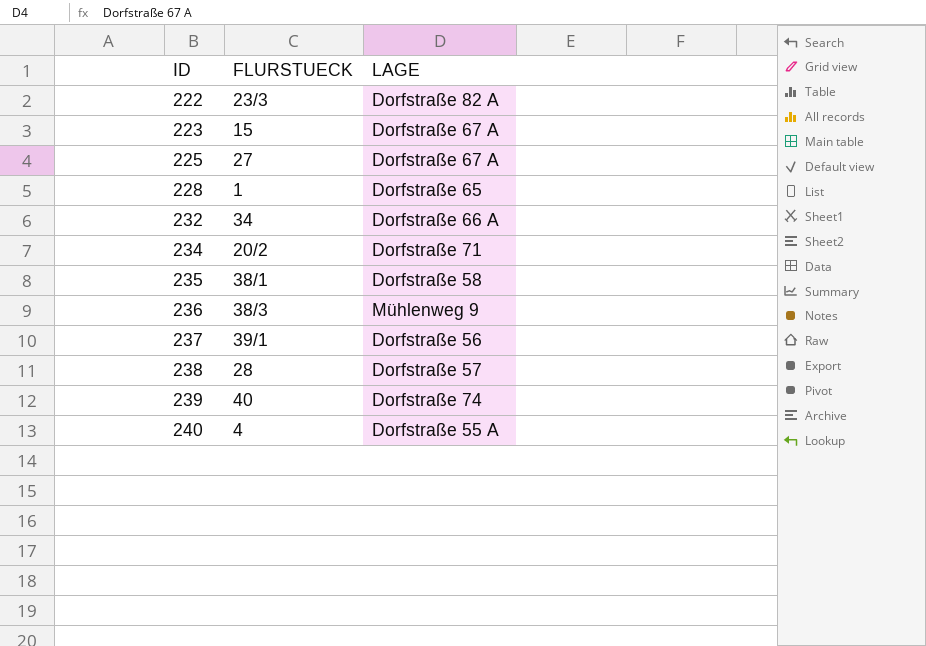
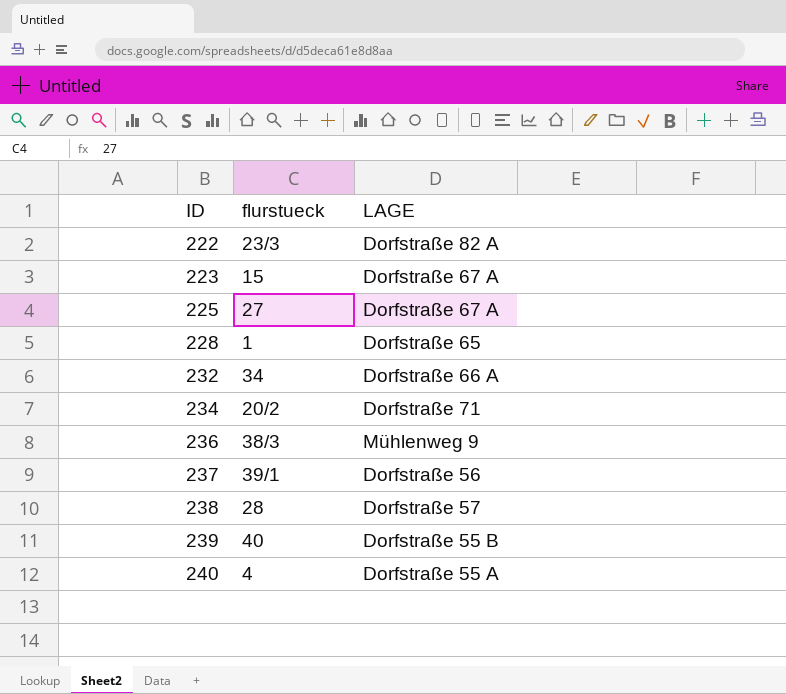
column name: FLURSTUECK -> flurstueck
row 235: 38/1 | Dorfstraße 58 -> none
239 | LAGE: Dorfstraße 74 -> Dorfstraße 55 B

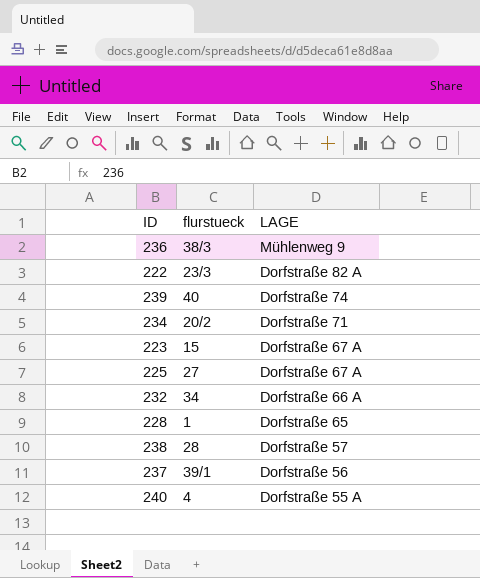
row order: ID ascending -> LAGE descending
239 | LAGE: Dorfstraße 55 B -> Dorfstraße 74

